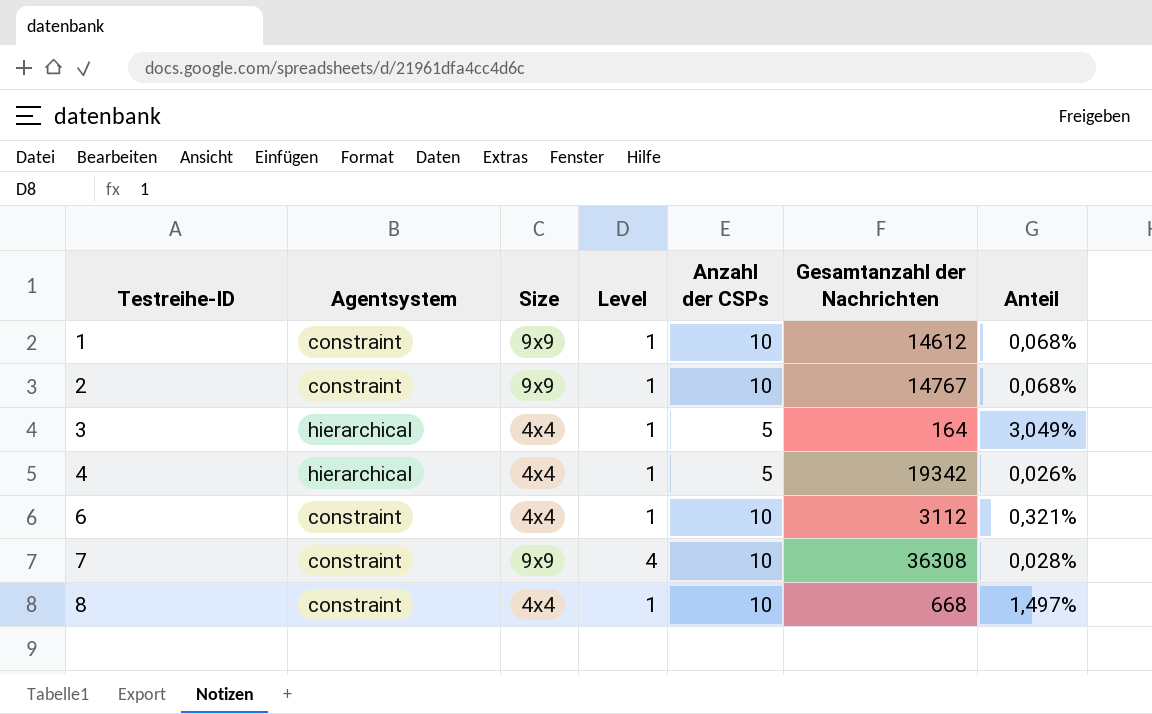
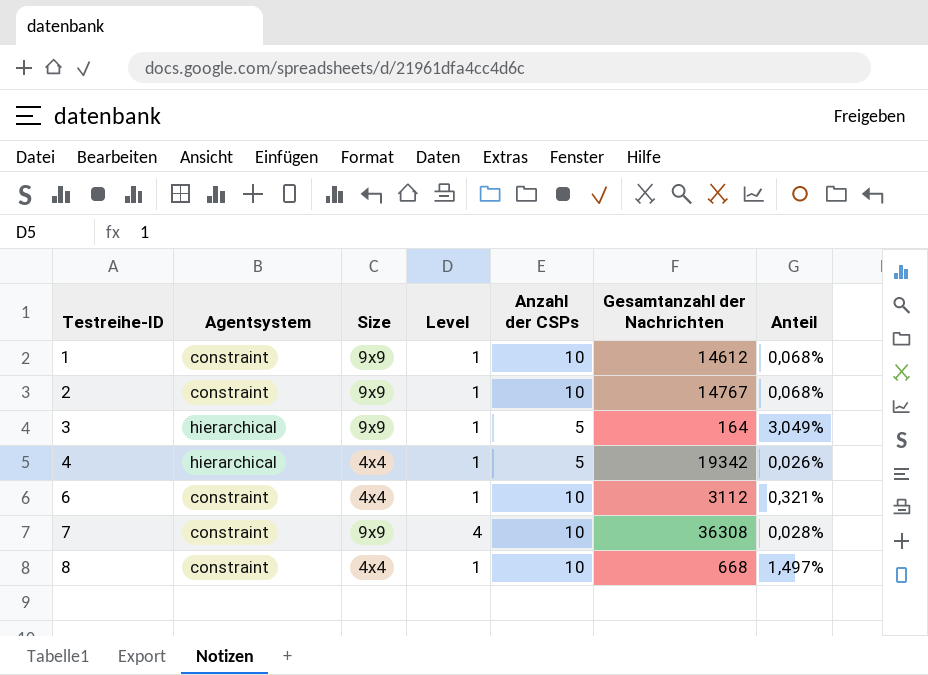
3 | Size: 4x4 -> 9x9

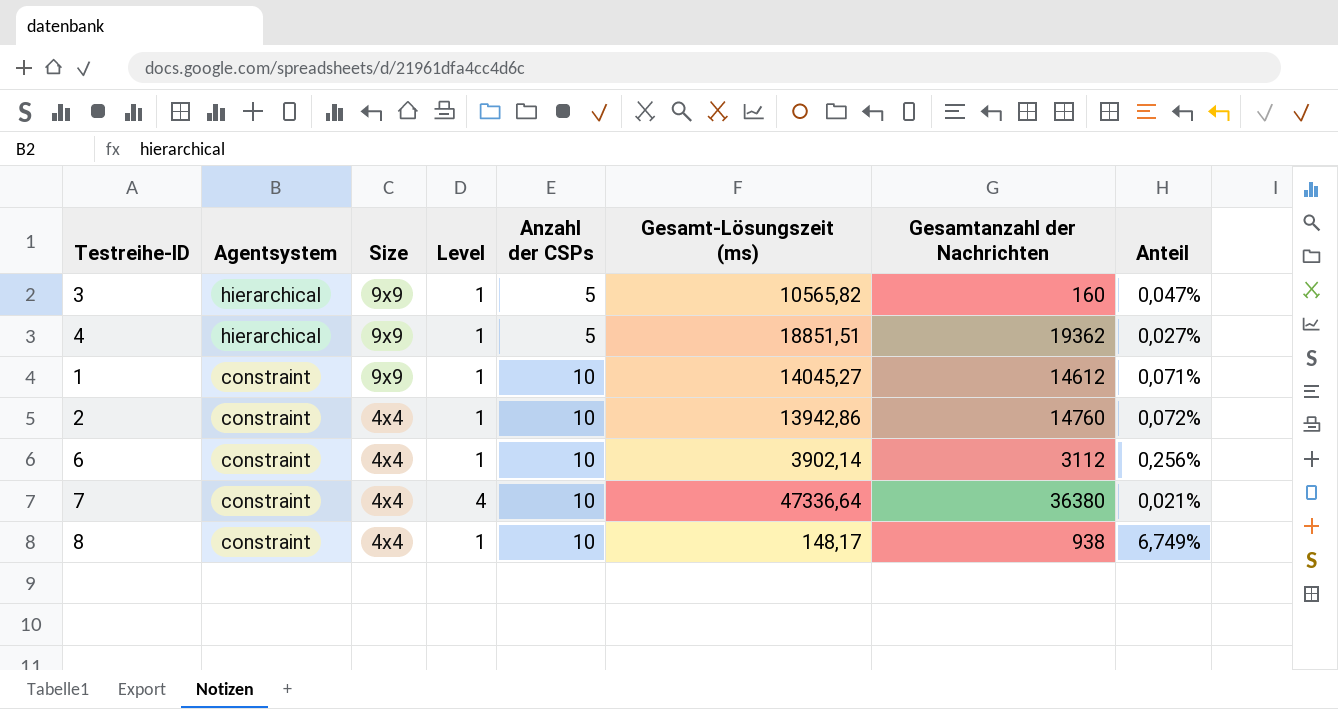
row order: Testreihe-ID ascending -> Agentsystem descending
column Gesamt-Lösungszeit (ms) | position: none -> 6
column Anteil | formula: [Anzahl der CSPs] / [Gesamtanzahl der Nachrichten] -> [Anzahl der CSPs] / [Gesamt-Lösungszeit (ms)]
3 | Gesamtanzahl der Nachrichten: 164 -> 160
4 | Size: 4x4 -> 9x9
4 | Gesamtanzahl der Nachrichten: 19342 -> 19362
2 | Size: 9x9 -> 4x4
2 | Gesamtanzahl der Nachrichten: 14767 -> 14760
7 | Size: 9x9 -> 4x4
7 | Gesamtanzahl der Nachrichten: 36308 -> 36380
8 | Gesamtanzahl der Nachrichten: 668 -> 938

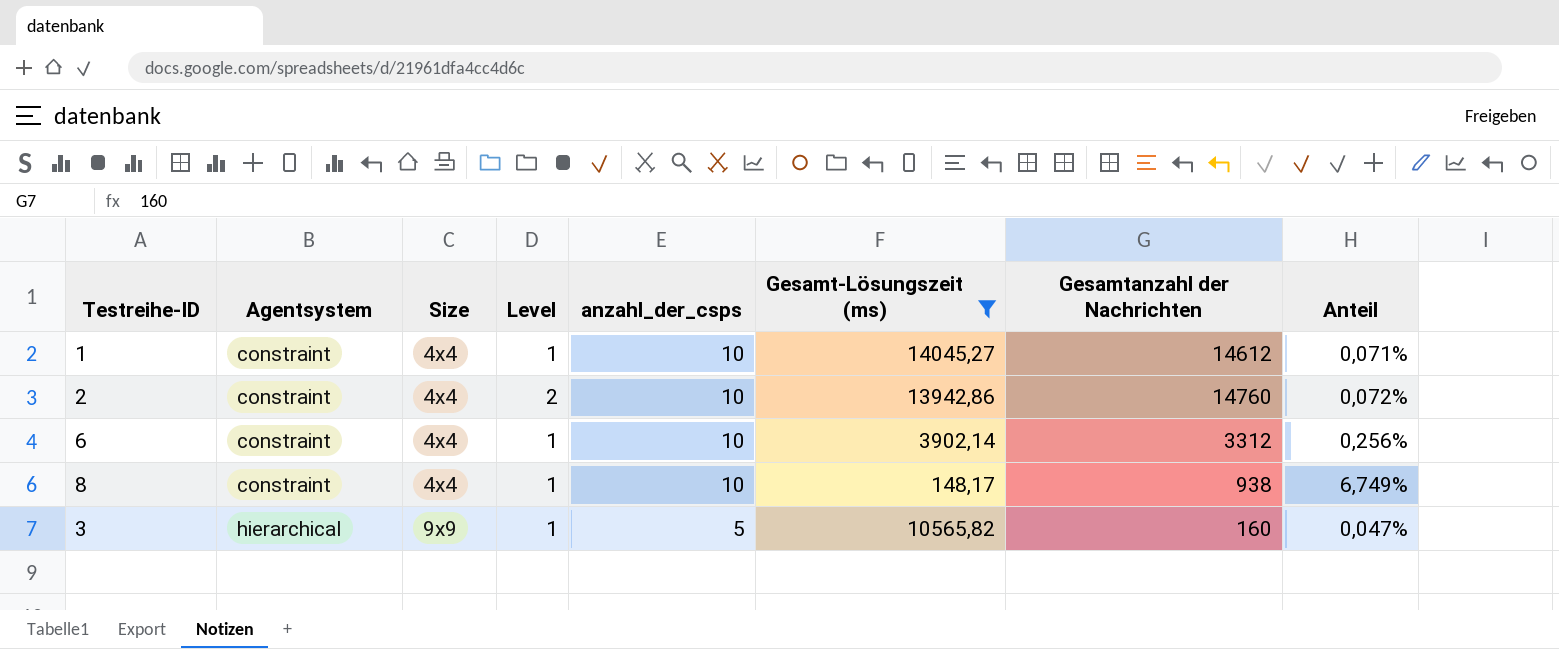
filter: none -> Gesamt-Lösungszeit (ms) <= 14045,27
row order: Agentsystem descending -> Agentsystem ascending
column name: Anzahl der CSPs -> anzahl_der_csps
1 | Size: 9x9 -> 4x4
2 | Level: 1 -> 2
6 | Gesamtanzahl der Nachrichten: 3112 -> 3312

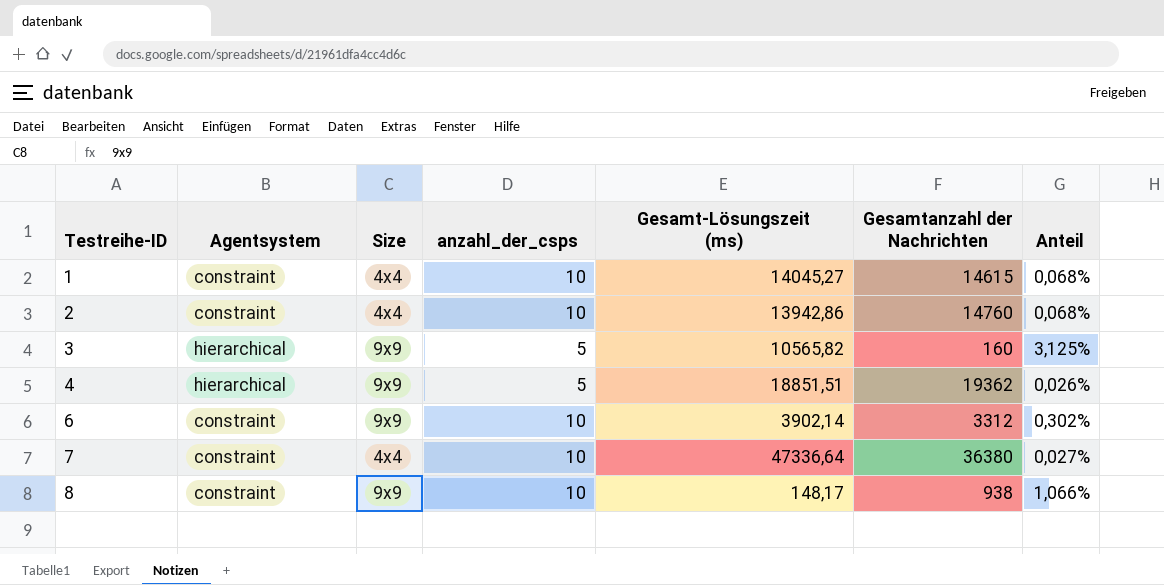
filter: Gesamt-Lösungszeit (ms) <= 14045,27 -> none
row order: Agentsystem ascending -> Testreihe-ID ascending
column Level | position: 4 -> none
column Anteil | formula: [anzahl_der_csps] / [Gesamt-Lösungszeit (ms)] -> [anzahl_der_csps] / [Gesamtanzahl der Nachrichten]
1 | Gesamtanzahl der Nachrichten: 14612 -> 14615
6 | Size: 4x4 -> 9x9
8 | Size: 4x4 -> 9x9

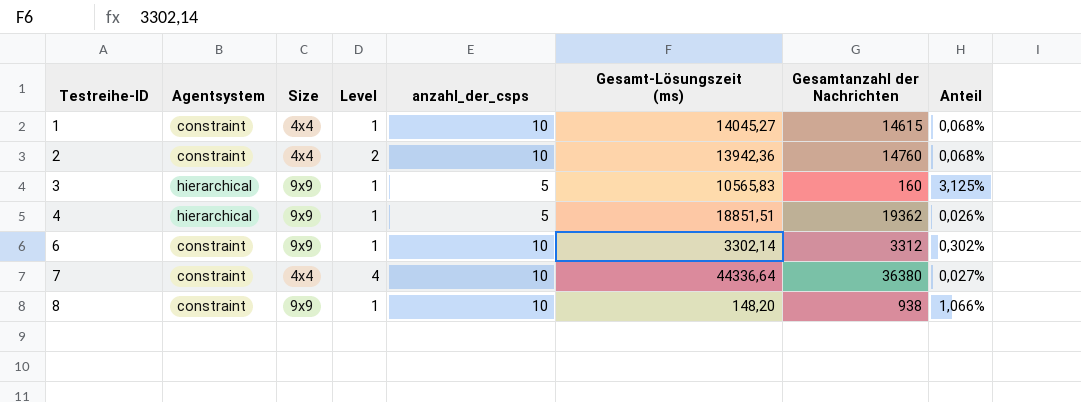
column Level | position: none -> 4
2 | Gesamt-Lösungszeit (ms): 13942,86 -> 13942,36
3 | Gesamt-Lösungszeit (ms): 10565,82 -> 10565,83
6 | Gesamt-Lösungszeit (ms): 3902,14 -> 3302,14
7 | Gesamt-Lösungszeit (ms): 47336,64 -> 44336,64
8 | Gesamt-Lösungszeit (ms): 148,17 -> 148,20

